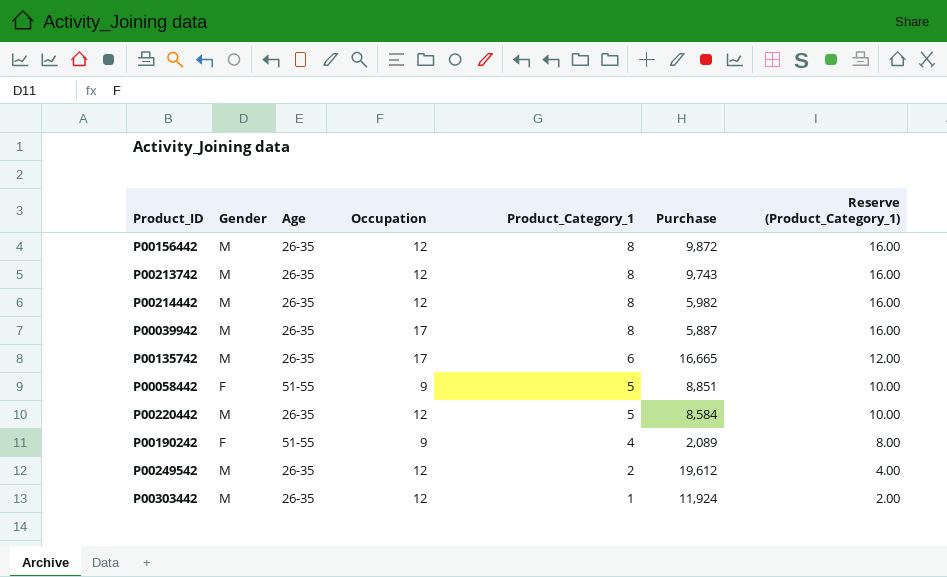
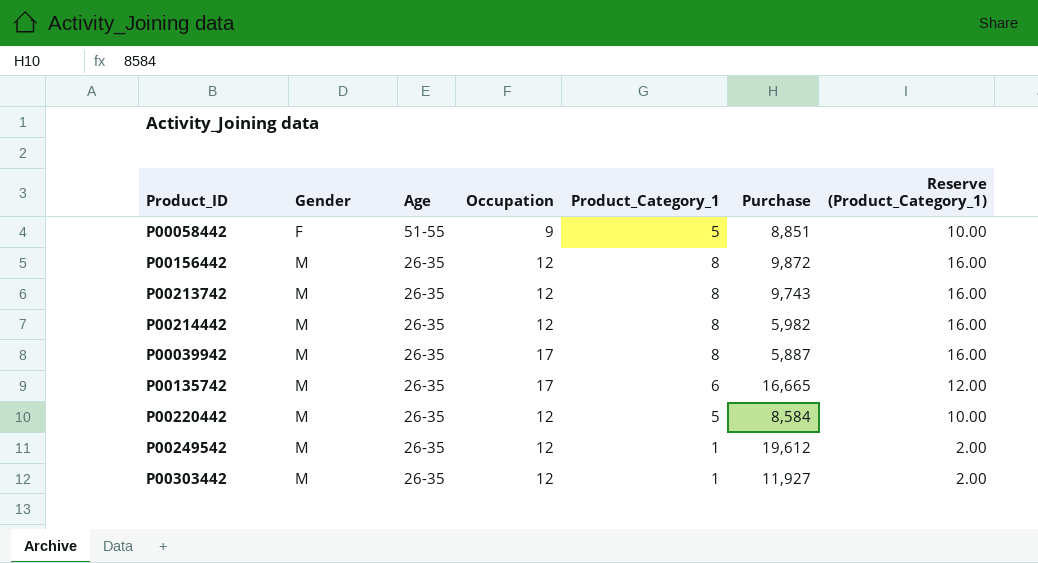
row order: Product_Category_1 descending -> Gender ascending
row P00190242: F | 51-55 | 9 | 4 | 2,089 | 8.00 -> none
P00249542 | Product_Category_1: 2 -> 1
P00249542 | Reserve (Product_Category_1): 4.00 -> 2.00
P00303442 | Purchase: 11,924 -> 11,927

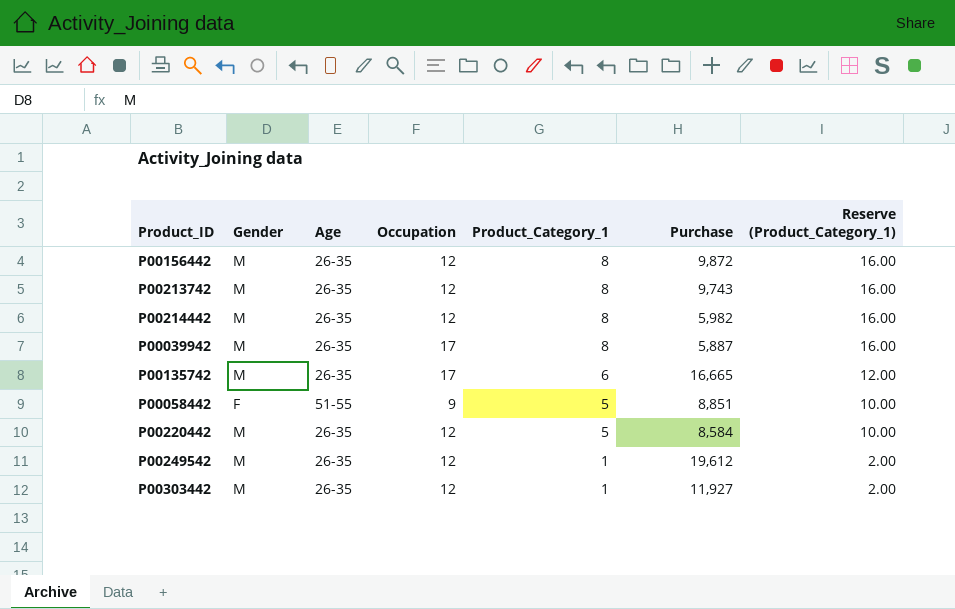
row order: Gender ascending -> Product_Category_1 descending

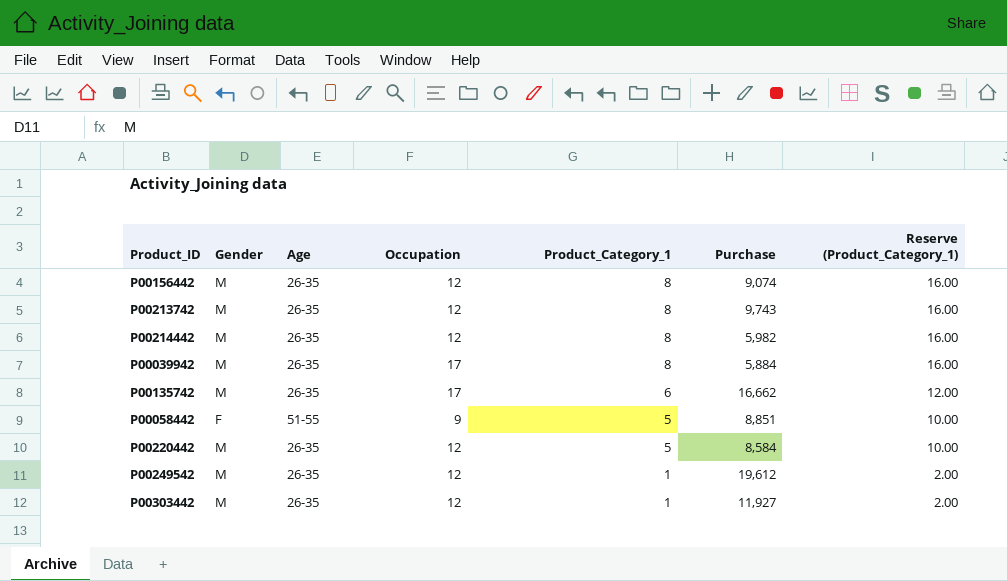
P00156442 | Purchase: 9,872 -> 9,074
P00039942 | Purchase: 5,887 -> 5,884
P00135742 | Purchase: 16,665 -> 16,662

